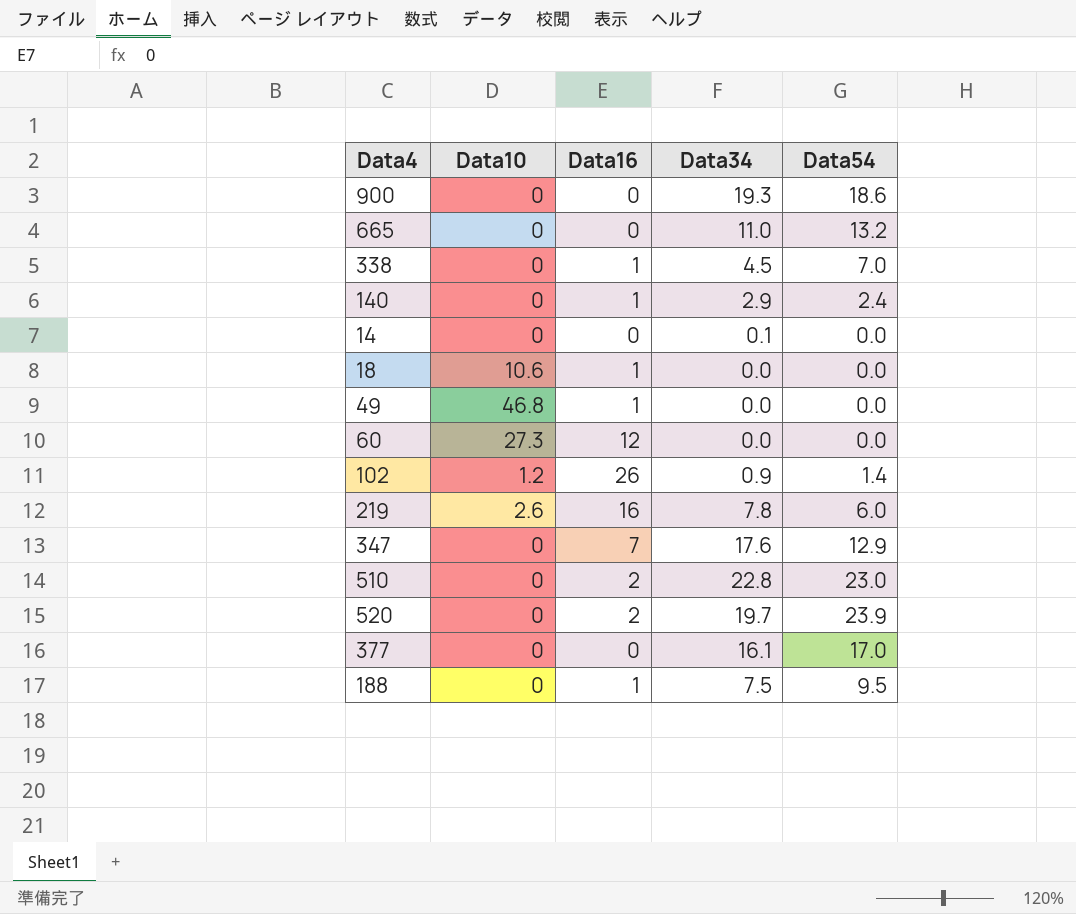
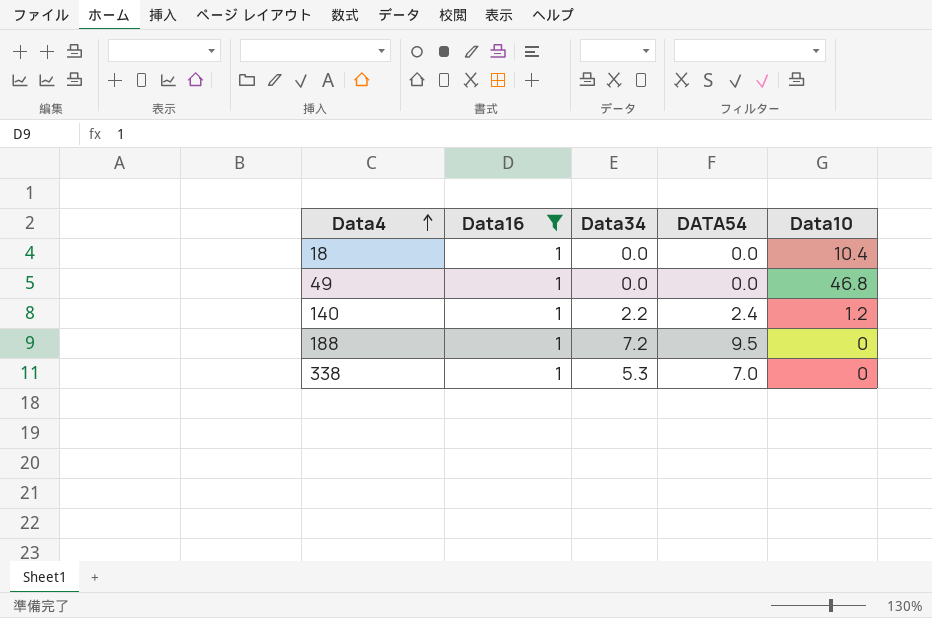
filter: none -> Data16 = 1
row order: none -> Data4 ascending
column name: Data54 -> DATA54
column Data10 | position: 2 -> 5
18 | Data10: 10.6 -> 10.4
140 | Data34: 2.9 -> 2.2
140 | Data10: 0 -> 1.2
188 | Data34: 7.5 -> 7.2
338 | Data34: 4.5 -> 5.3

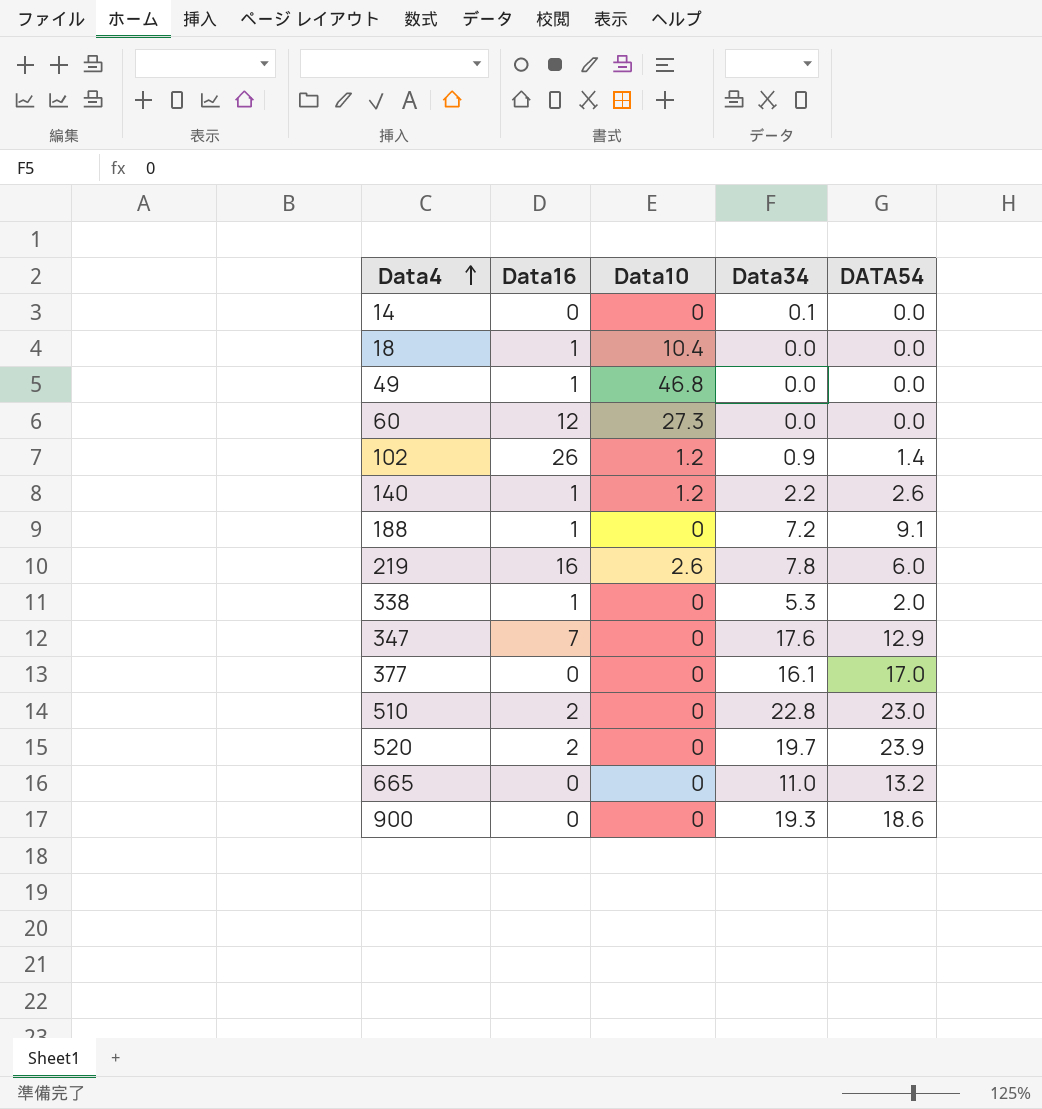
filter: Data16 = 1 -> none
column Data10 | position: 5 -> 3
140 | DATA54: 2.4 -> 2.6
188 | DATA54: 9.5 -> 9.1
338 | DATA54: 7.0 -> 2.0

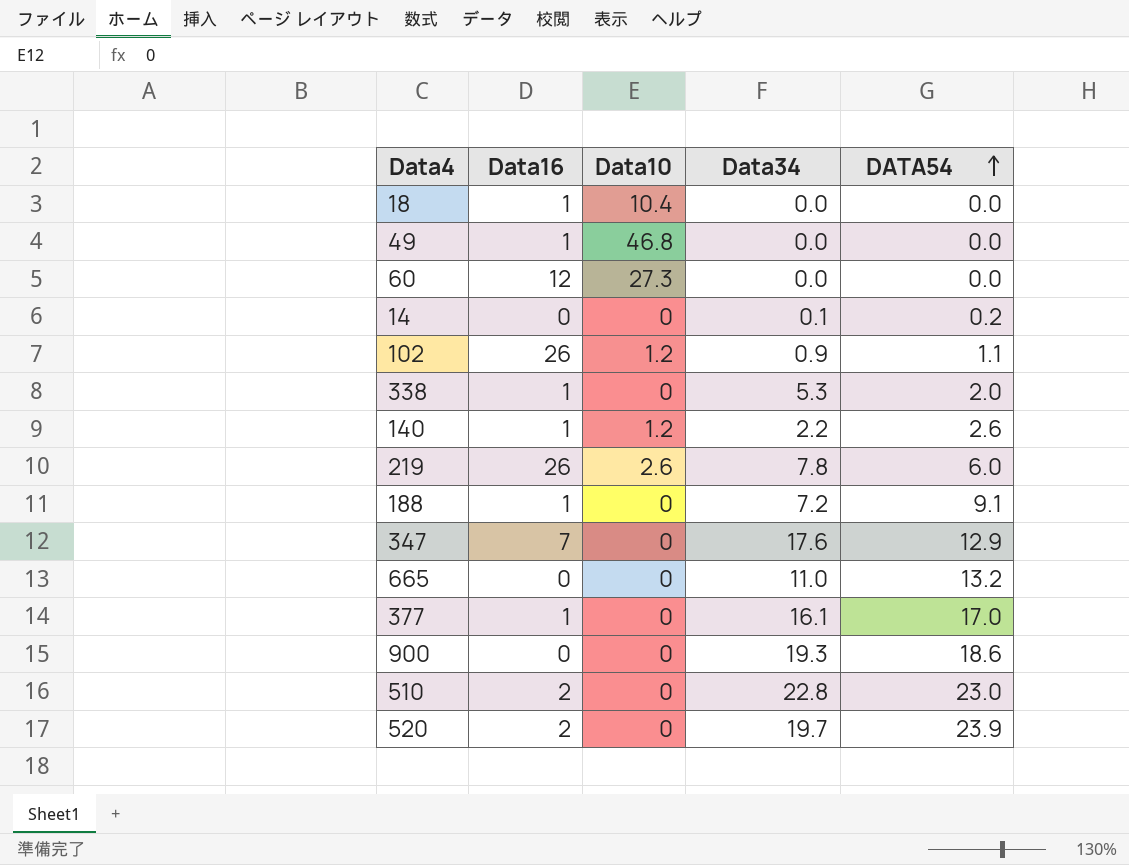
row order: Data4 ascending -> DATA54 ascending
14 | DATA54: 0.0 -> 0.2
102 | DATA54: 1.4 -> 1.1
219 | Data16: 16 -> 26
377 | Data16: 0 -> 1

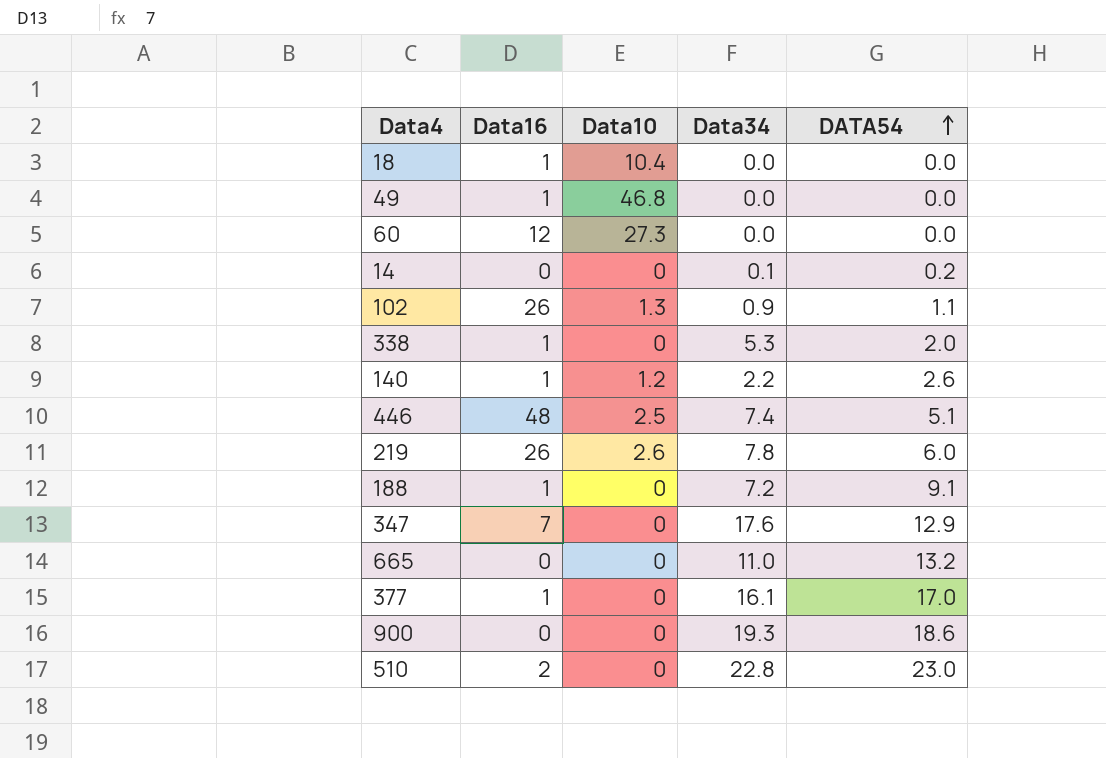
row 520: 2 | 0 | 19.7 | 23.9 -> none
102 | Data10: 1.2 -> 1.3
row 446: none -> 48 | 2.5 | 7.4 | 5.1

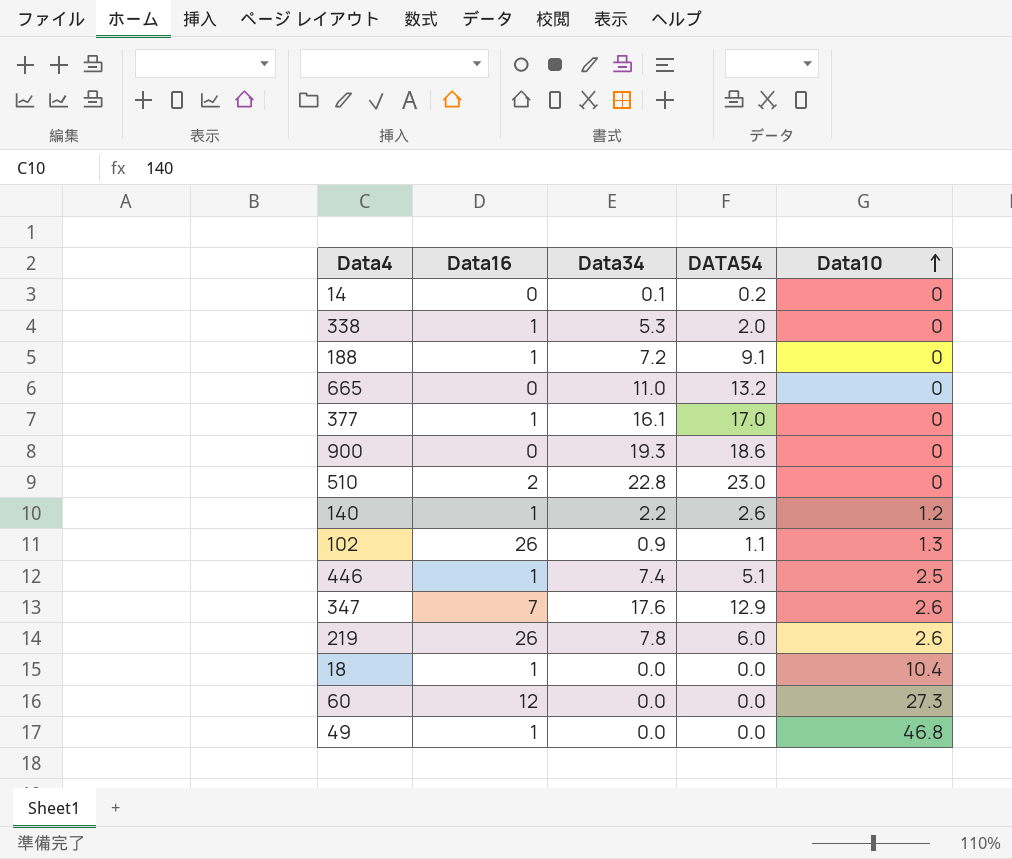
row order: DATA54 ascending -> Data10 ascending
column Data10 | position: 3 -> 5
446 | Data16: 48 -> 1
347 | Data10: 0 -> 2.6

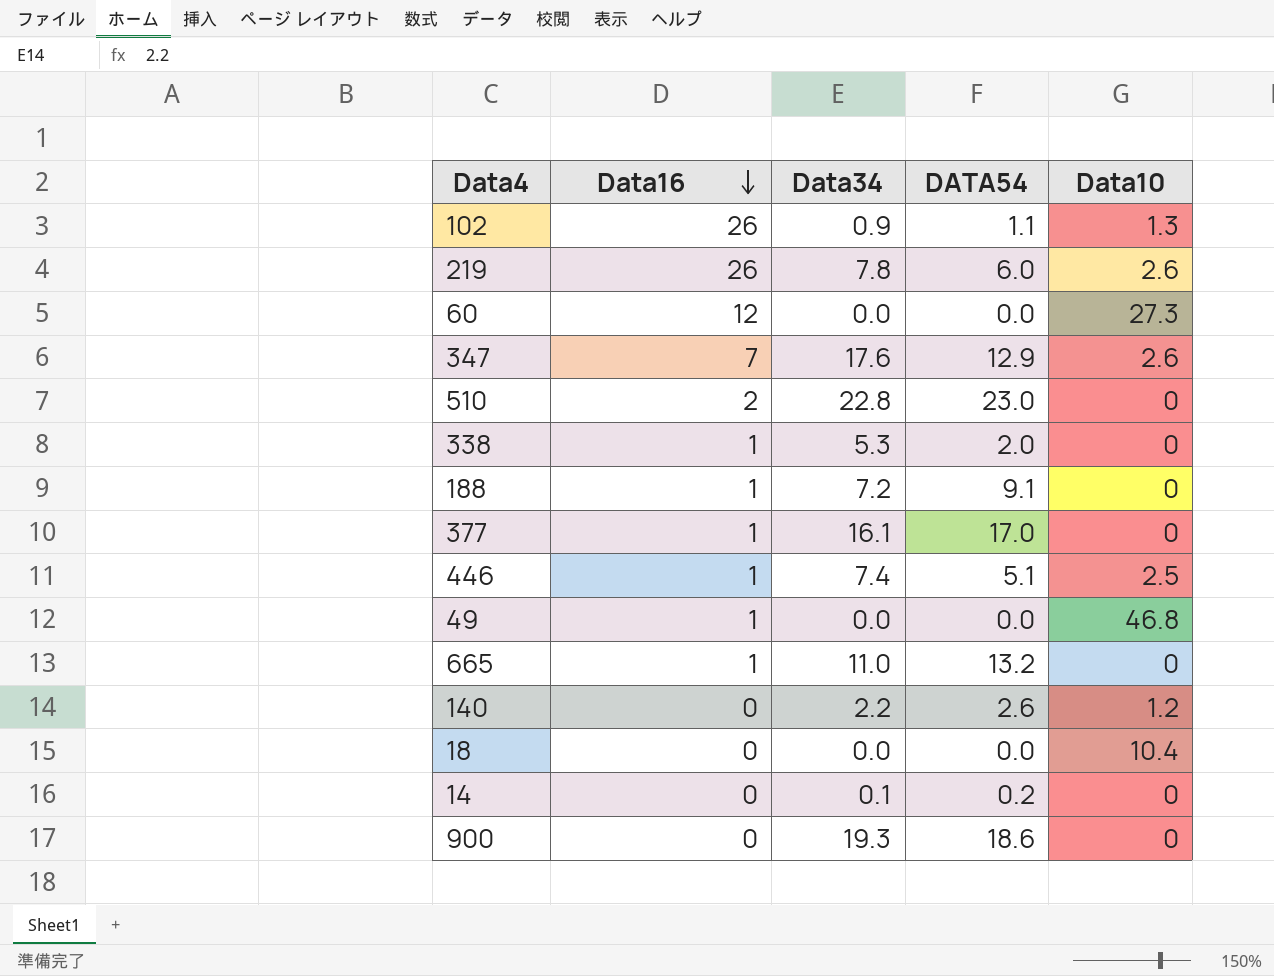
row order: Data10 ascending -> Data16 descending
665 | Data16: 0 -> 1
140 | Data16: 1 -> 0
18 | Data16: 1 -> 0

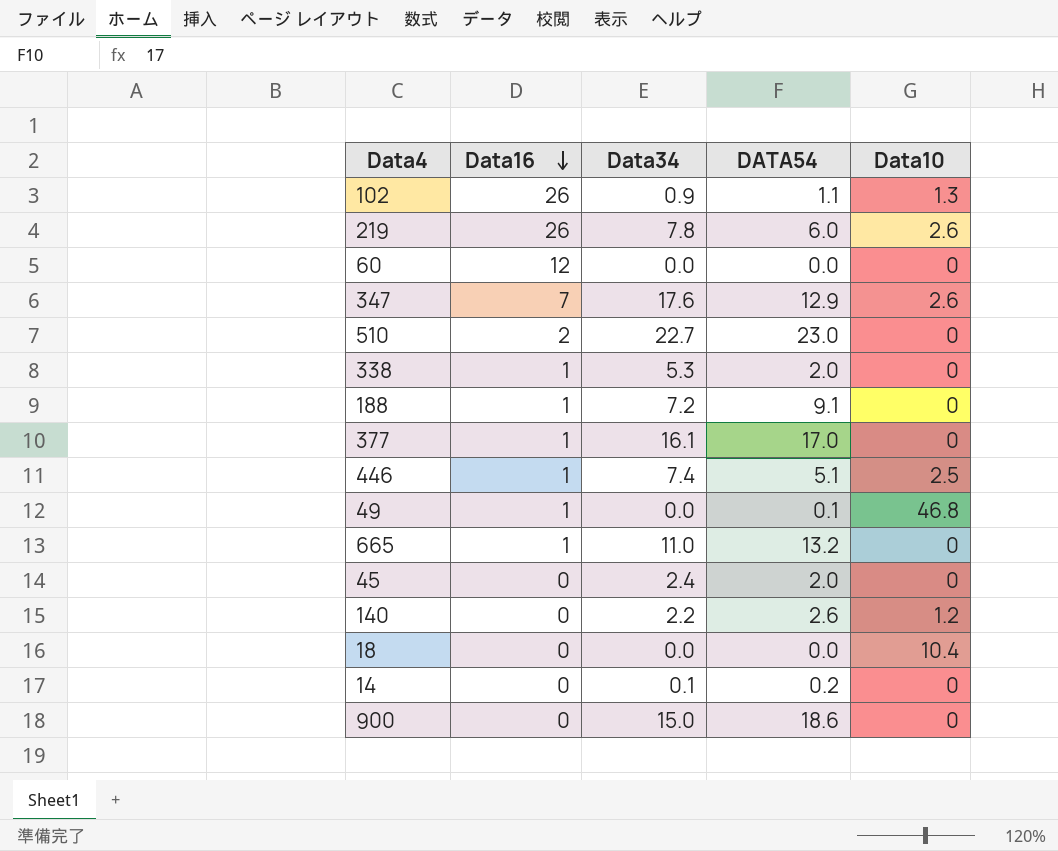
60 | Data10: 27.3 -> 0
510 | Data34: 22.8 -> 22.7
49 | DATA54: 0.0 -> 0.1
row 45: none -> 0 | 2.4 | 2.0 | 0
900 | Data34: 19.3 -> 15.0

